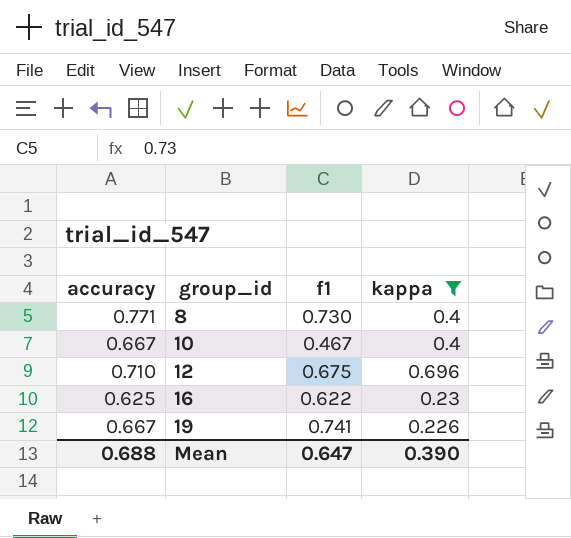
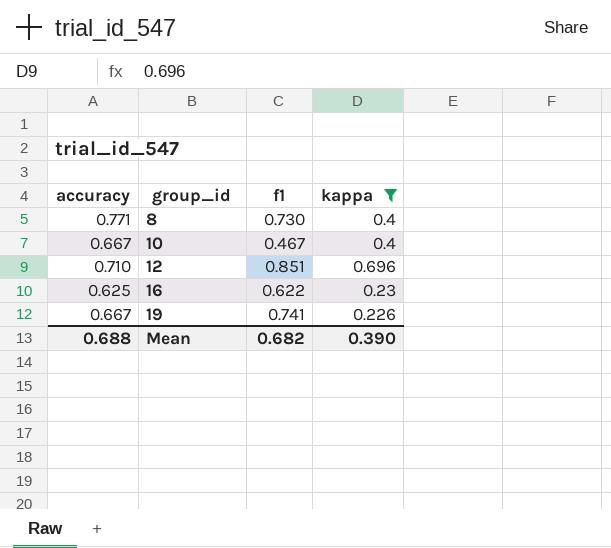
12 | f1: 0.675 -> 0.851
Mean | f1: 0.647 -> 0.682

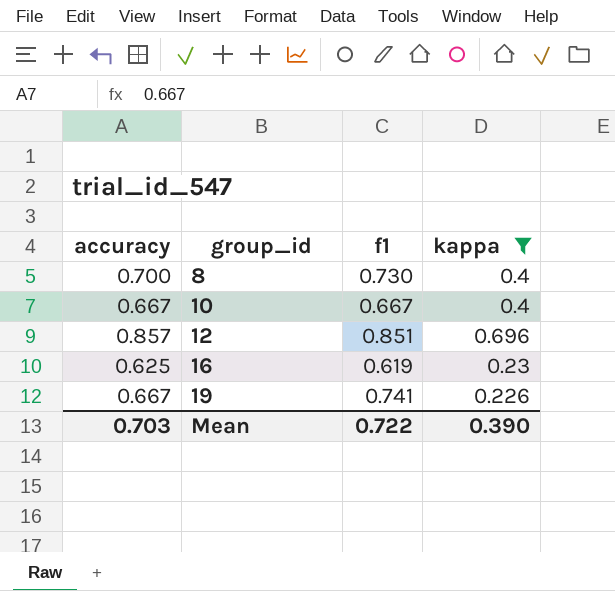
8 | accuracy: 0.771 -> 0.700
10 | f1: 0.467 -> 0.667
12 | accuracy: 0.710 -> 0.857
16 | f1: 0.622 -> 0.619
Mean | accuracy: 0.688 -> 0.703
Mean | f1: 0.682 -> 0.722

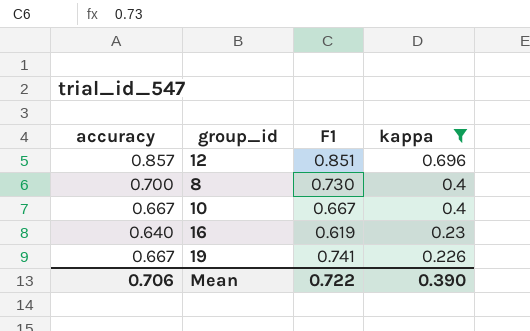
row order: group_id ascending -> kappa descending
column name: f1 -> F1
16 | accuracy: 0.625 -> 0.640
Mean | accuracy: 0.703 -> 0.706

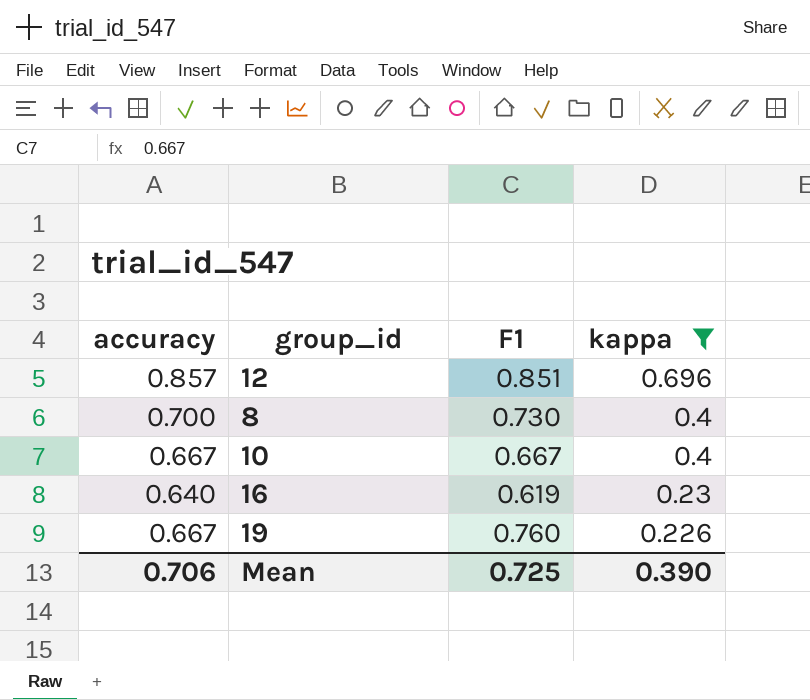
19 | F1: 0.741 -> 0.760
Mean | F1: 0.722 -> 0.725

